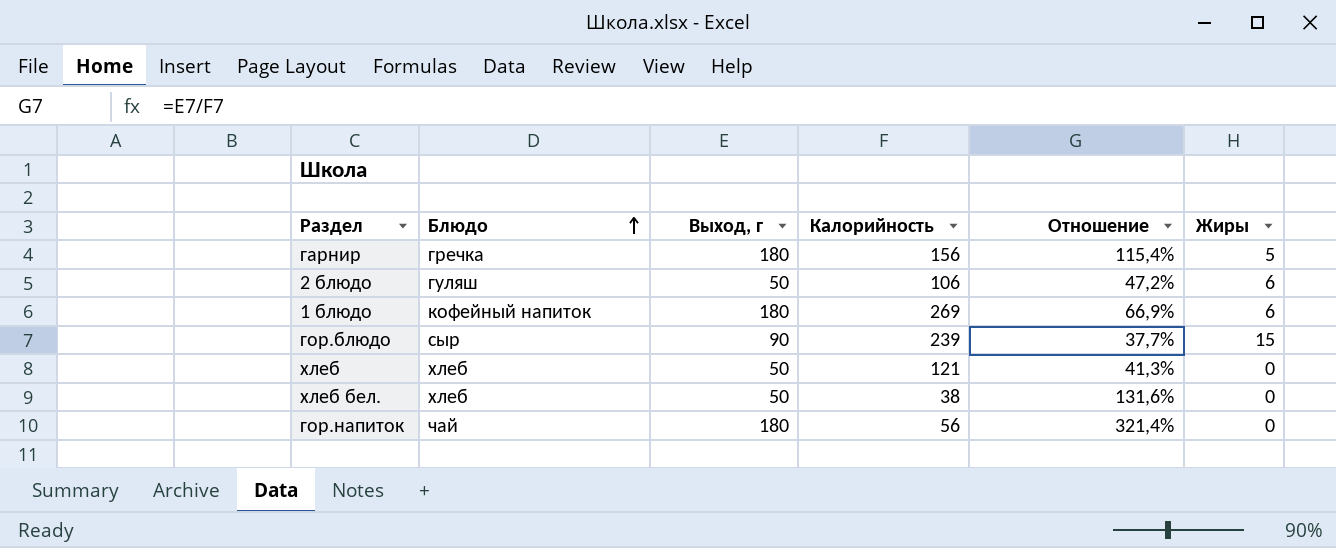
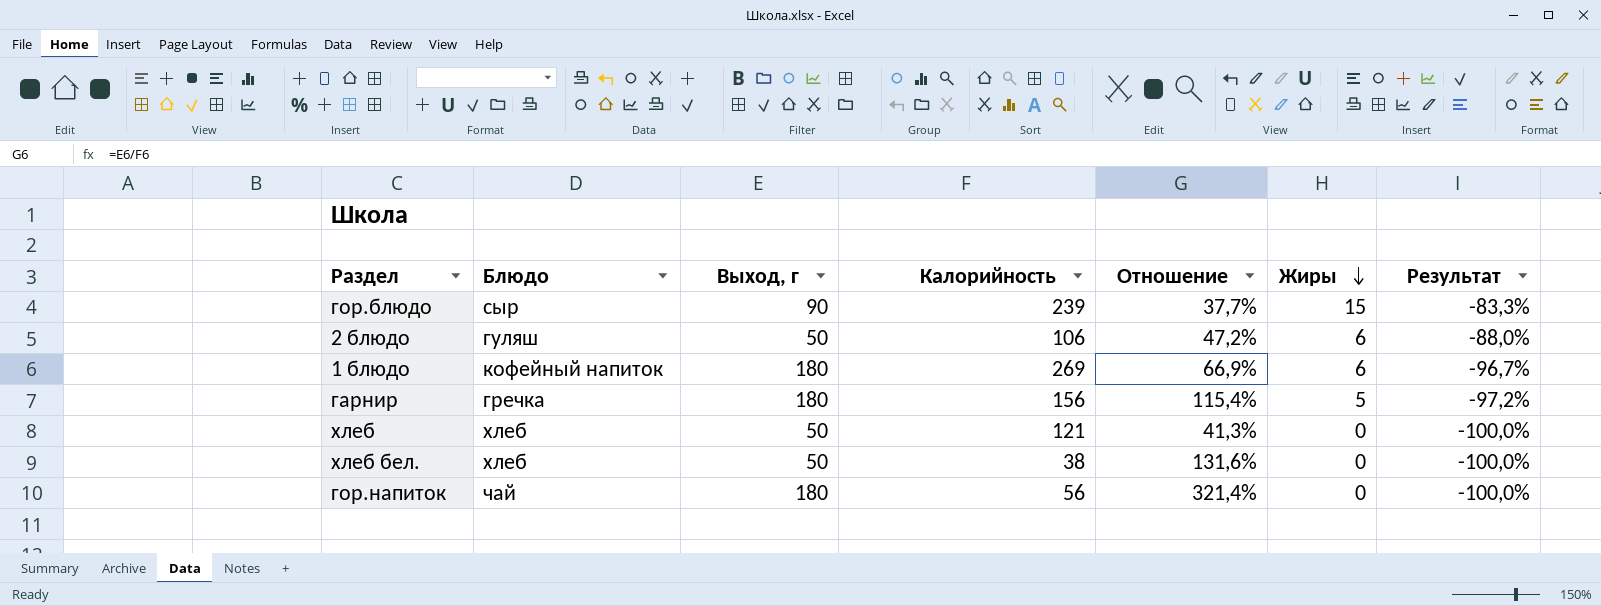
row order: Блюдо ascending -> Жиры descending
column Результат | formula: none -> ([Жиры] - [Выход, г]) / [Выход, г]

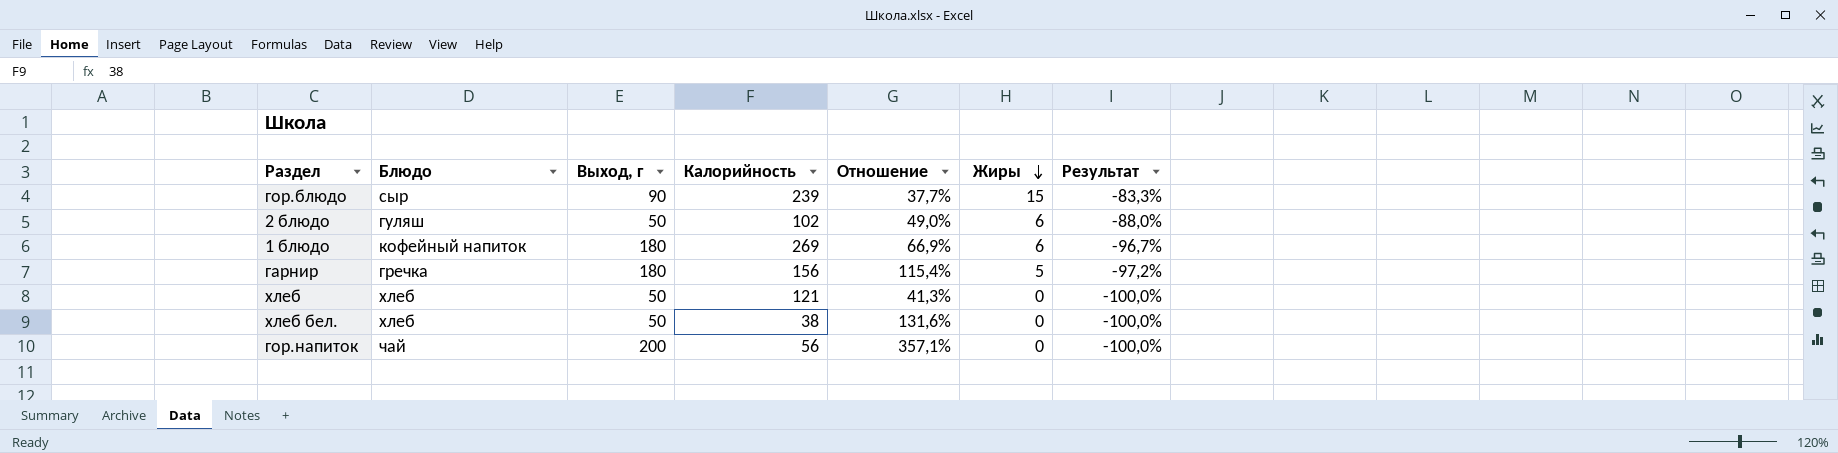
2 блюдо | Калорийность: 106 -> 102
2 блюдо | Отношение: 47,2% -> 49,0%
гор.напиток | Выход, г: 180 -> 200
гор.напиток | Отношение: 321,4% -> 357,1%

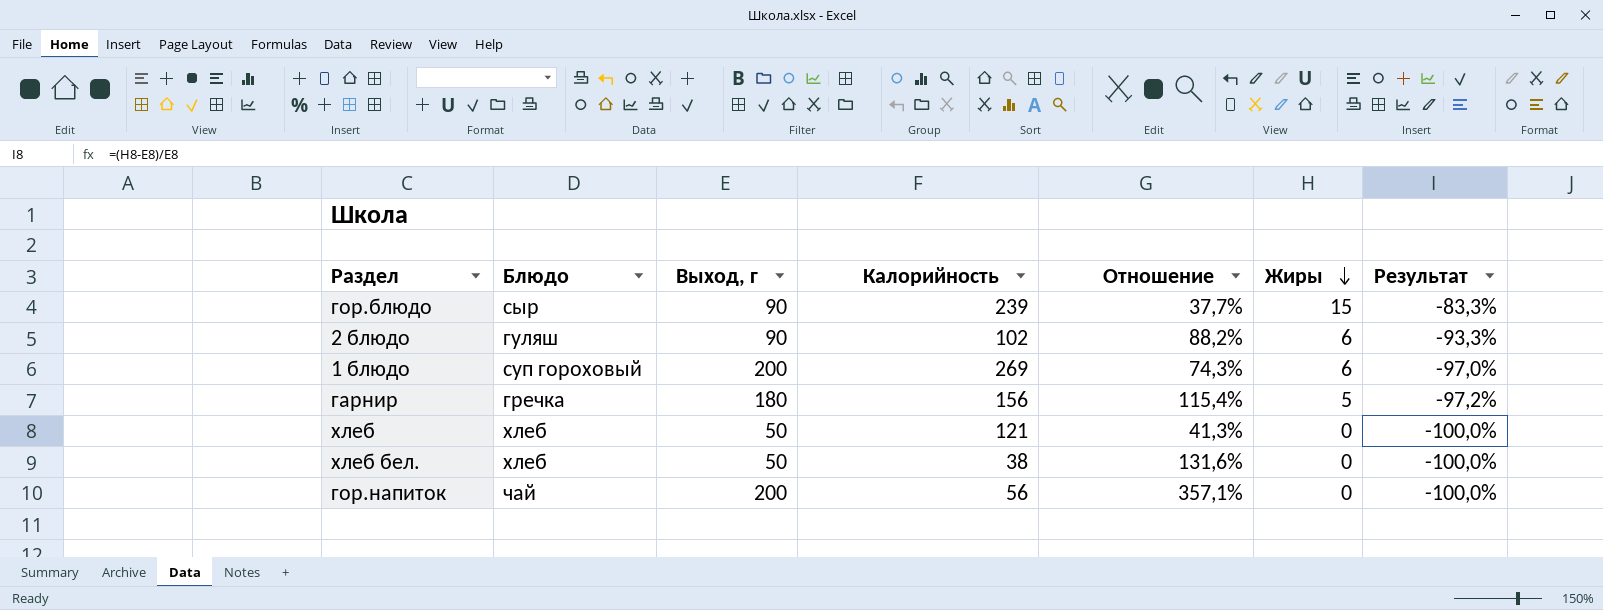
2 блюдо | Выход, г: 50 -> 90
2 блюдо | Отношение: 49,0% -> 88,2%
2 блюдо | Результат: -88,0% -> -93,3%
1 блюдо | Блюдо: кофейный напиток -> суп гороховый
1 блюдо | Выход, г: 180 -> 200
1 блюдо | Отношение: 66,9% -> 74,3%
1 блюдо | Результат: -96,7% -> -97,0%

